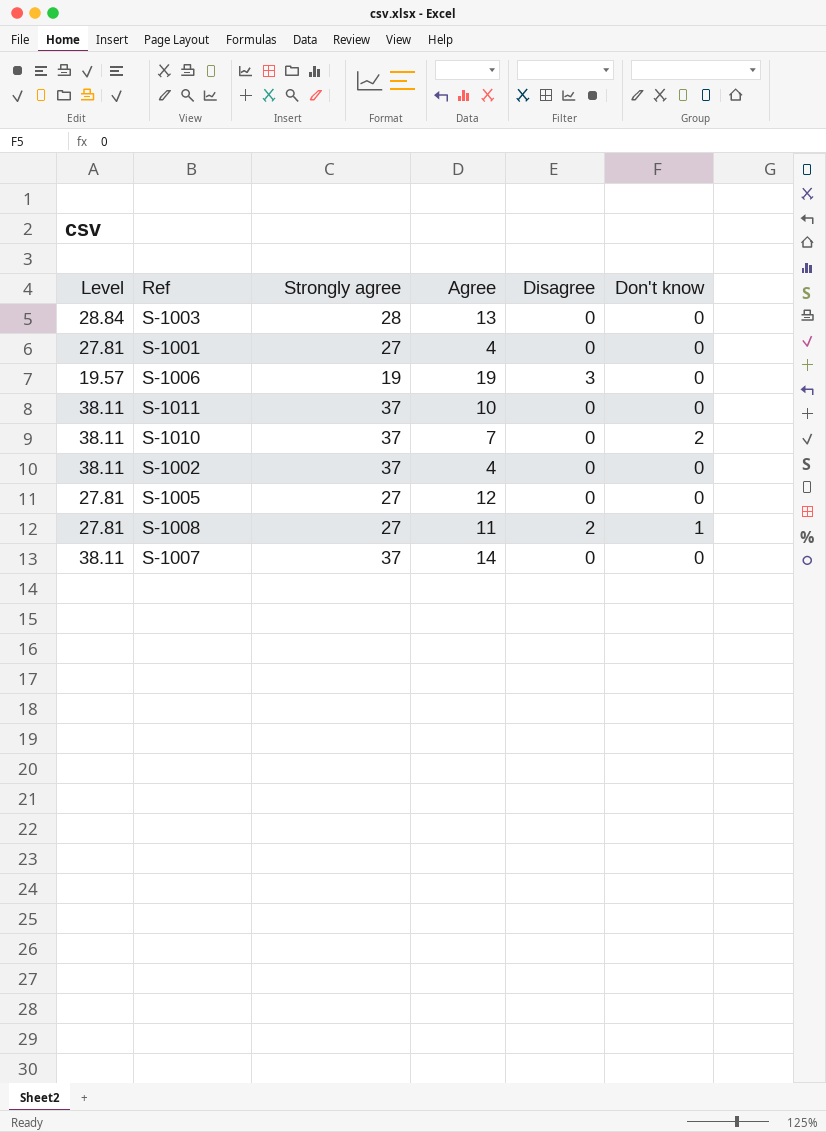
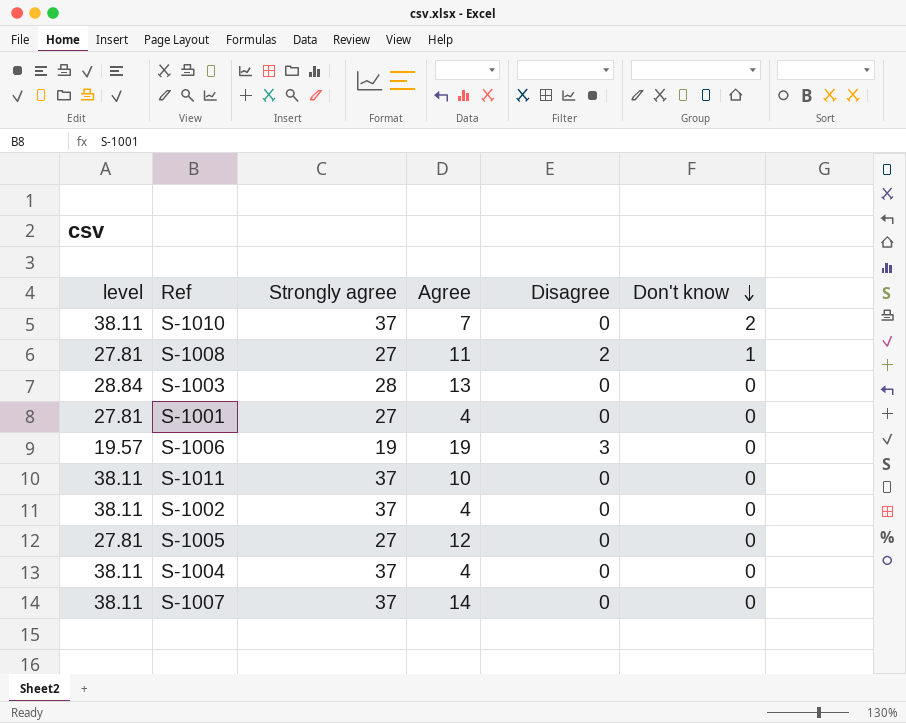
row order: none -> Don't know descending
column name: Level -> level
row S-1004: none -> 38.11 | 37 | 4 | 0 | 0

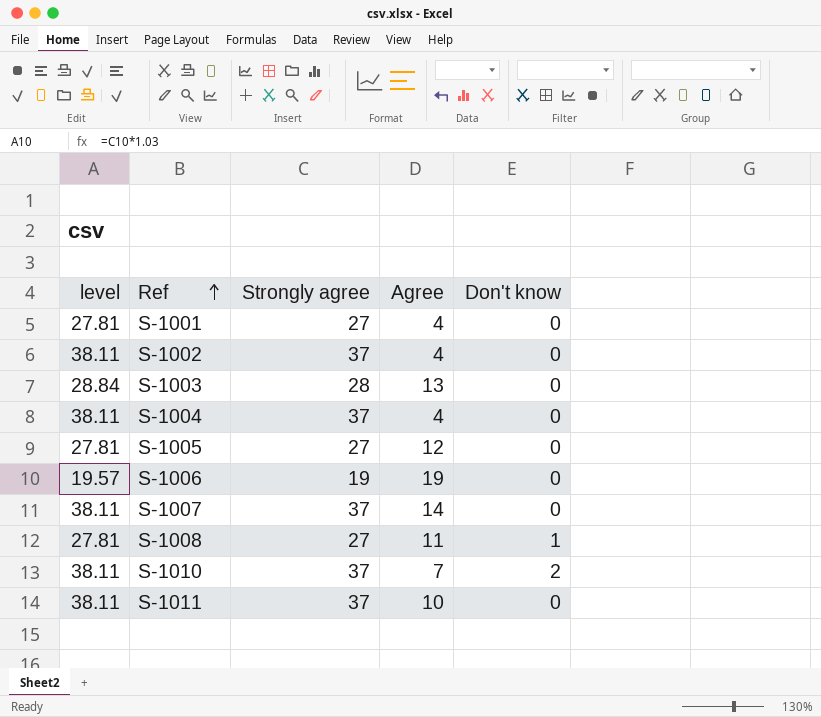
row order: Don't know descending -> Ref ascending
column Disagree | position: 5 -> none

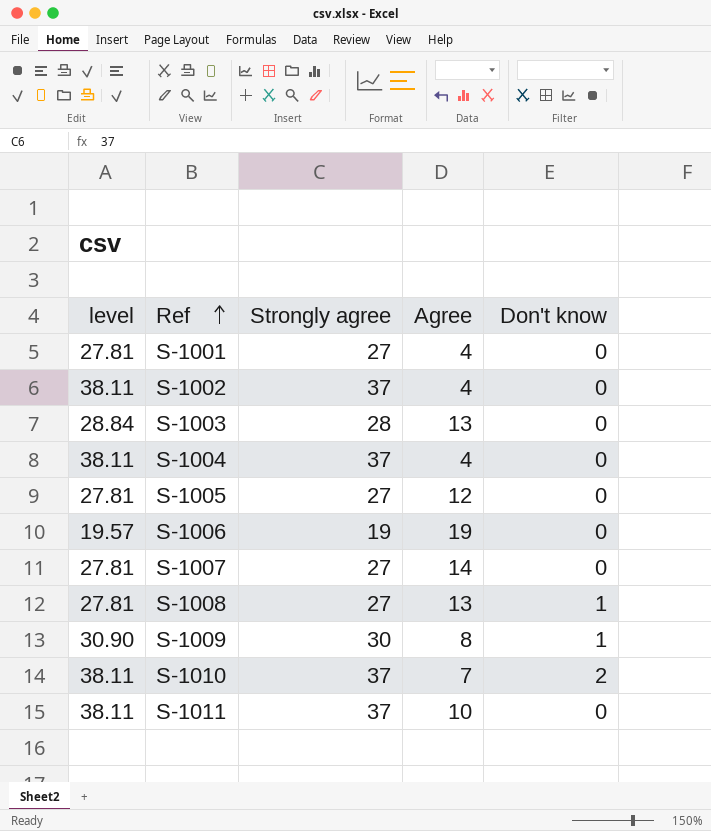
S-1007 | level: 38.11 -> 27.81
S-1007 | Strongly agree: 37 -> 27
S-1008 | Agree: 11 -> 13
row S-1009: none -> 30.90 | 30 | 8 | 1

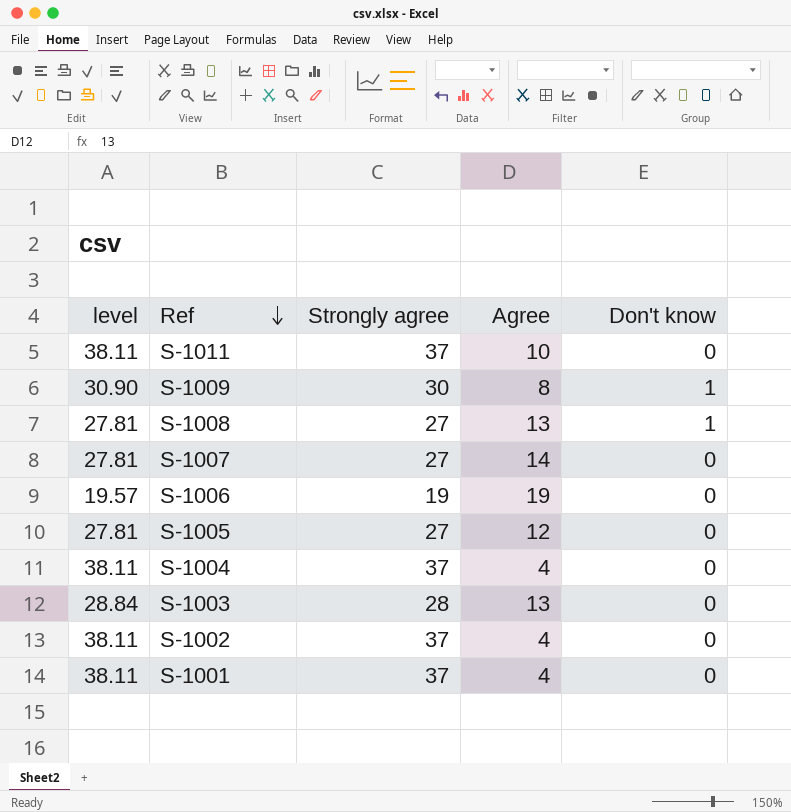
row order: Ref ascending -> Ref descending
row S-1010: 38.11 | 37 | 7 | 2 -> none
S-1001 | level: 27.81 -> 38.11
S-1001 | Strongly agree: 27 -> 37

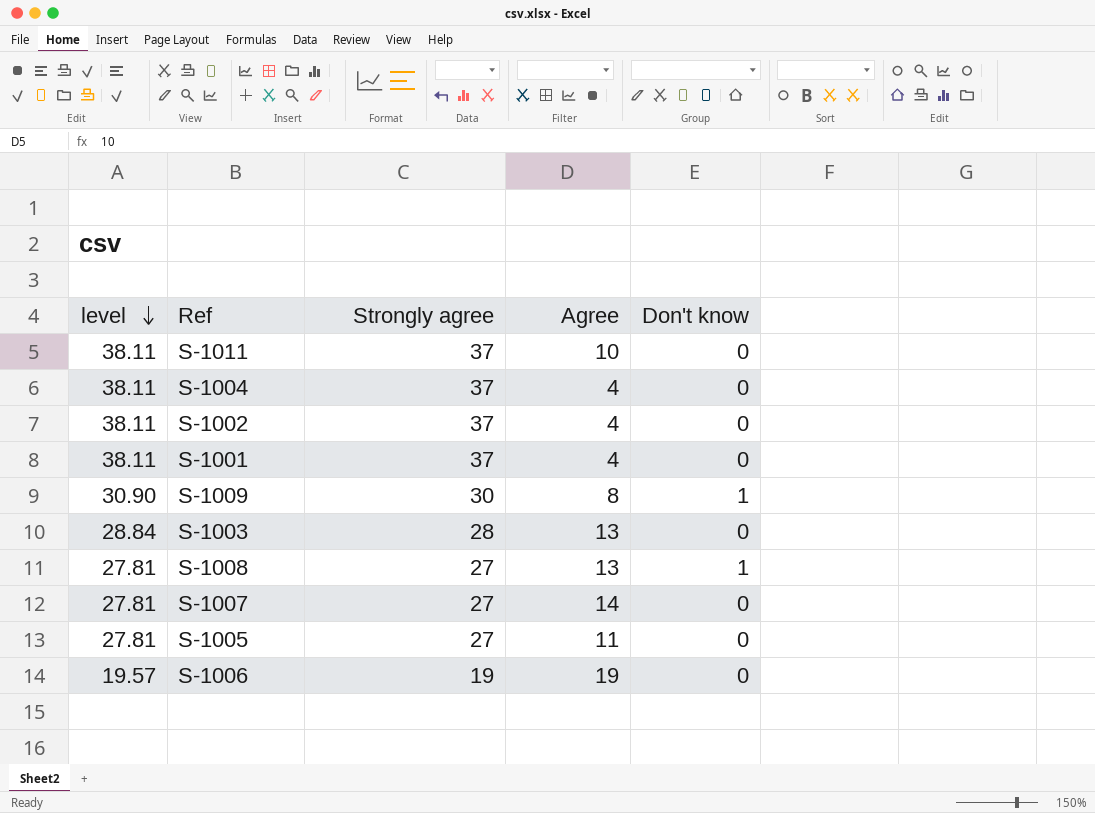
row order: Ref descending -> level descending
S-1005 | Agree: 12 -> 11

